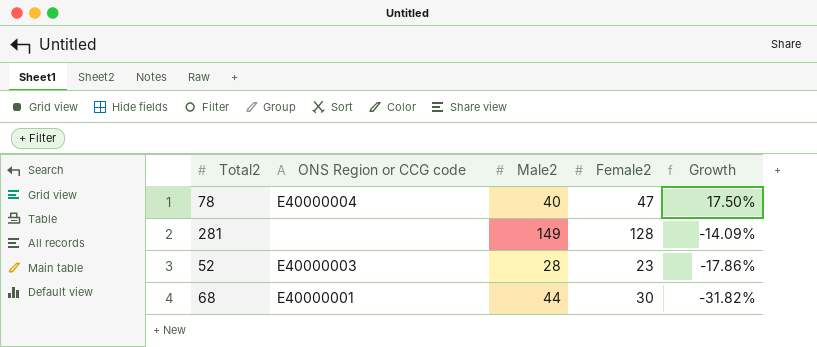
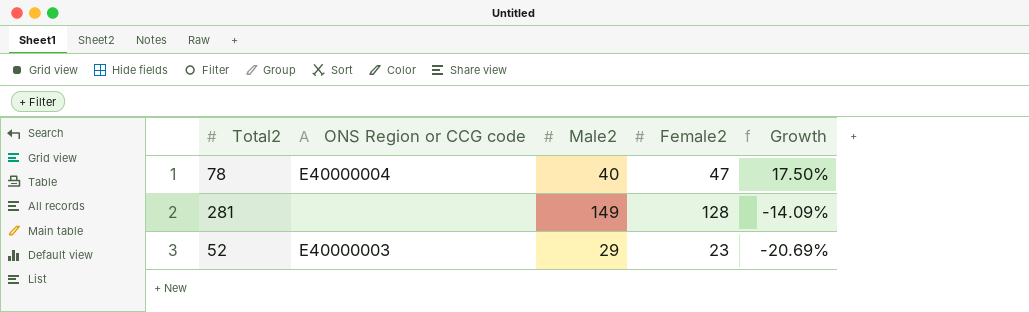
row 68: E40000001 | 44 | 30 | -31.82% -> none
52 | Male2: 28 -> 29
52 | Growth: -17.86% -> -20.69%

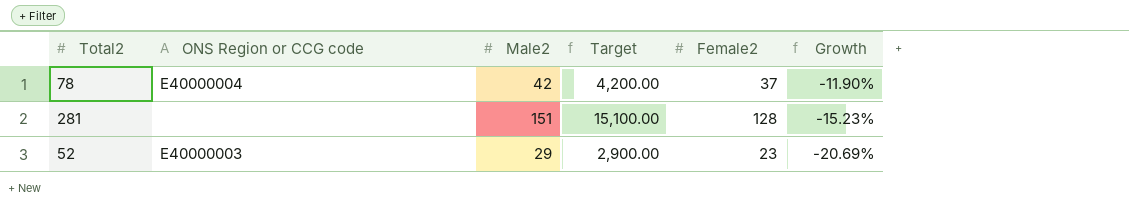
column Target | formula: none -> [Male2] * 100
78 | Male2: 40 -> 42
78 | Female2: 47 -> 37
78 | Growth: 17.50% -> -11.90%
281 | Male2: 149 -> 151
281 | Growth: -14.09% -> -15.23%

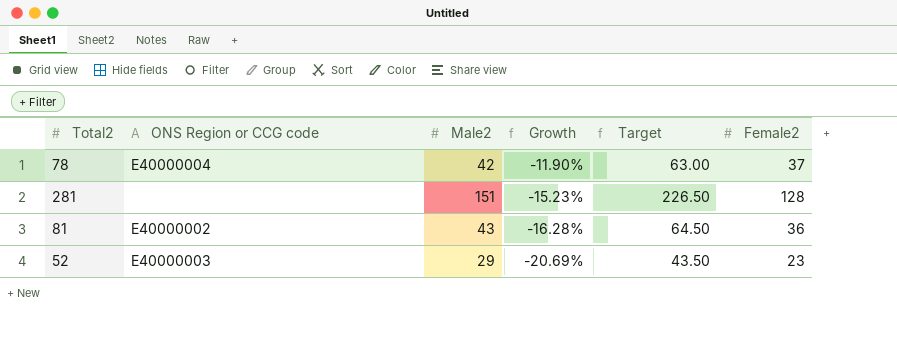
column Growth | position: 6 -> 4
column Target | formula: [Male2] * 100 -> [Male2] * 1.5
row 81: none -> E40000002 | 43 | -16.28% | 64.50 | 36

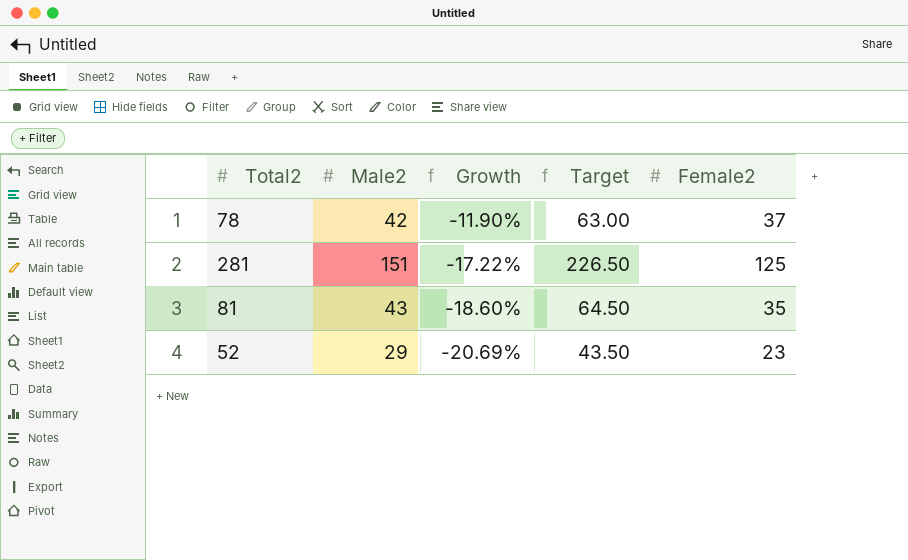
column ONS Region or CCG code | position: 2 -> none
281 | Growth: -15.23% -> -17.22%
281 | Female2: 128 -> 125
81 | Growth: -16.28% -> -18.60%
81 | Female2: 36 -> 35

